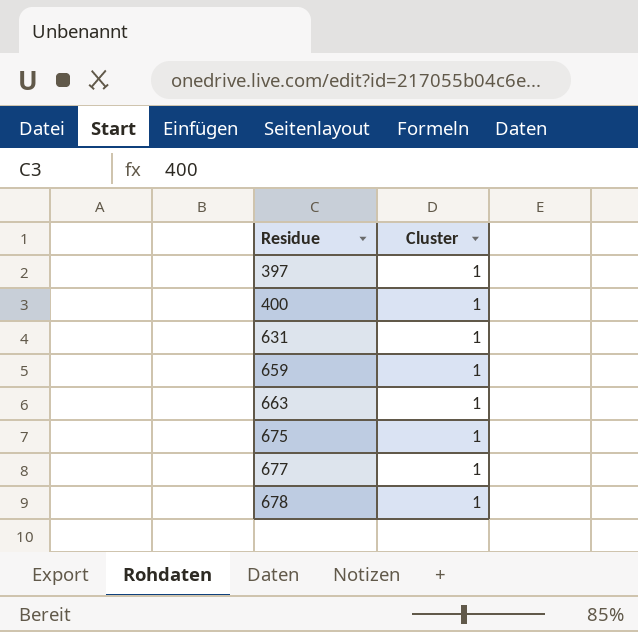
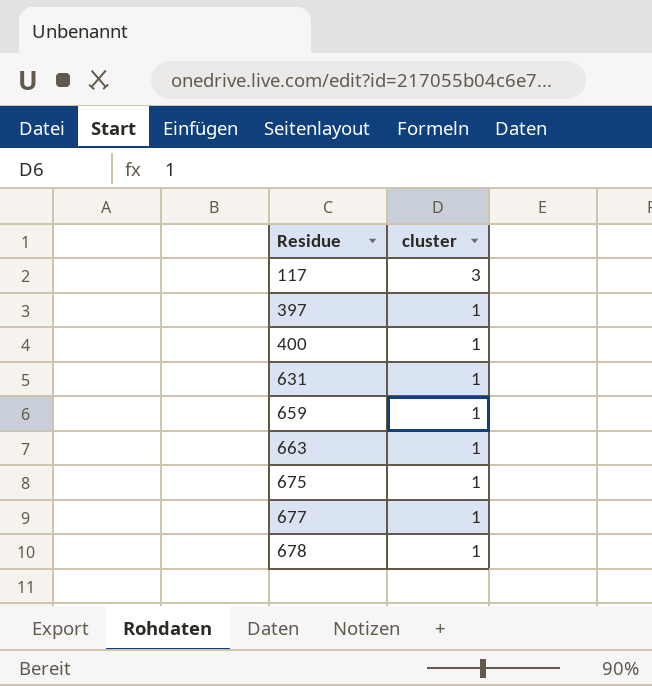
column name: Cluster -> cluster
row 117: none -> 3

